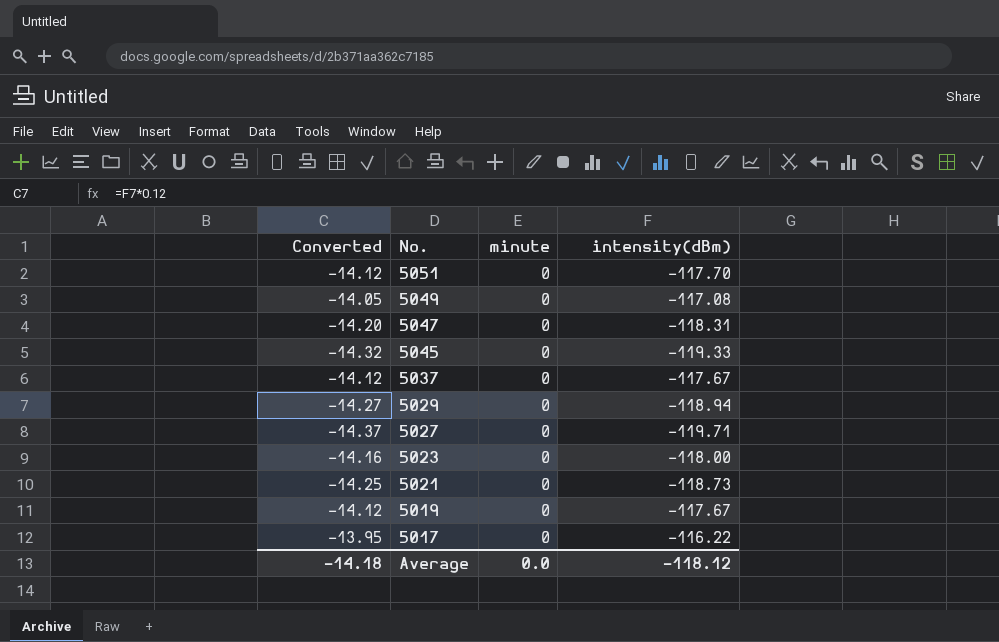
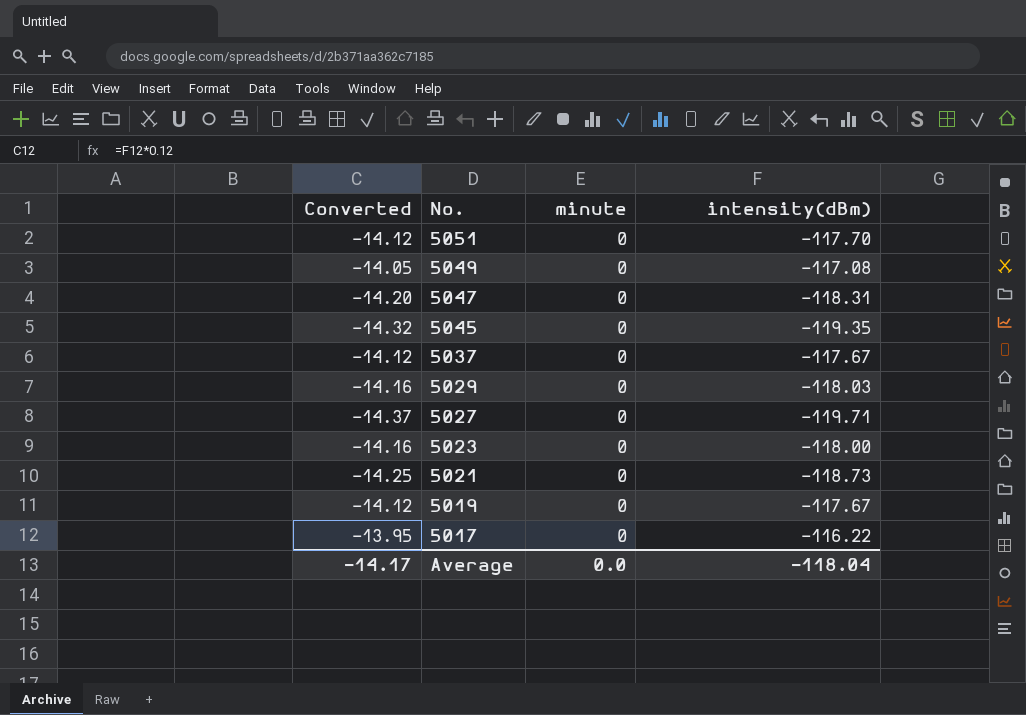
5045 | intensity(dBm): -119.33 -> -119.35
5029 | Converted: -14.27 -> -14.16
5029 | intensity(dBm): -118.94 -> -118.03
Average | Converted: -14.18 -> -14.17
Average | intensity(dBm): -118.12 -> -118.04

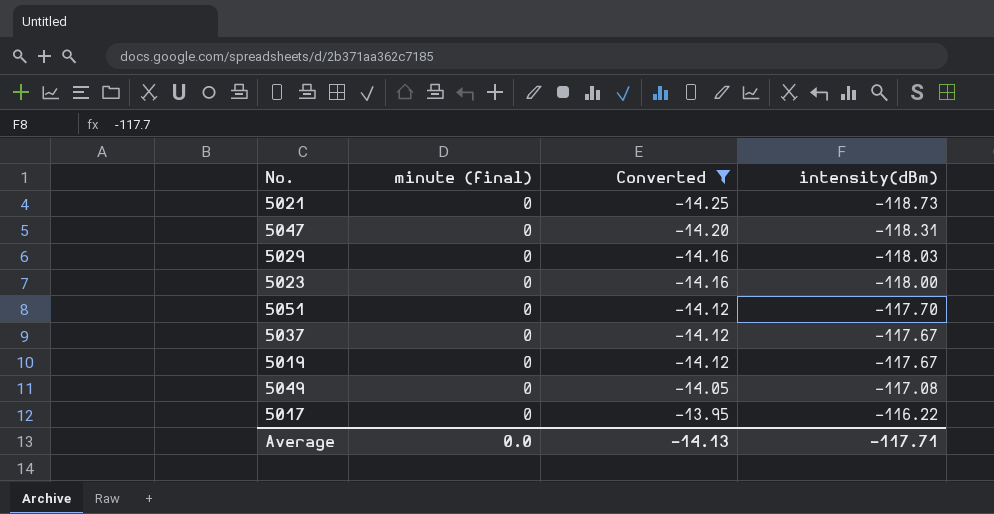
filter: none -> Converted >= -14.25
row order: No. descending -> Converted ascending
column name: minute -> minute (final)
column Converted | position: 1 -> 3
Average | Converted: -14.17 -> -14.13
Average | intensity(dBm): -118.04 -> -117.71

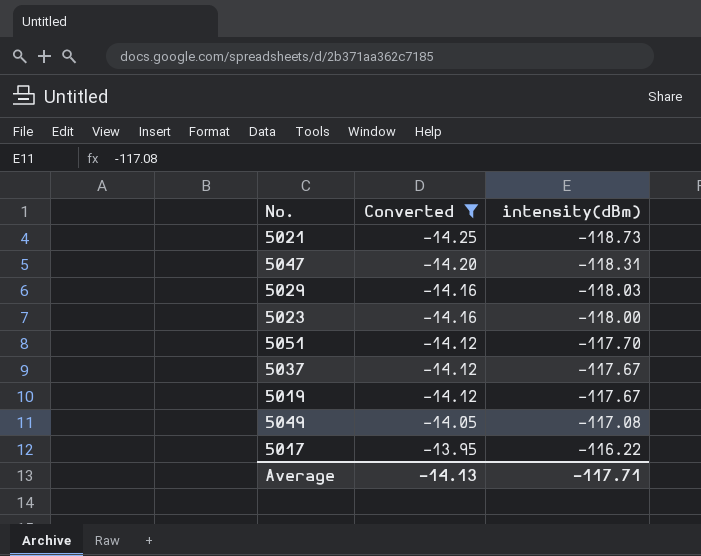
column minute (final) | position: 2 -> none

